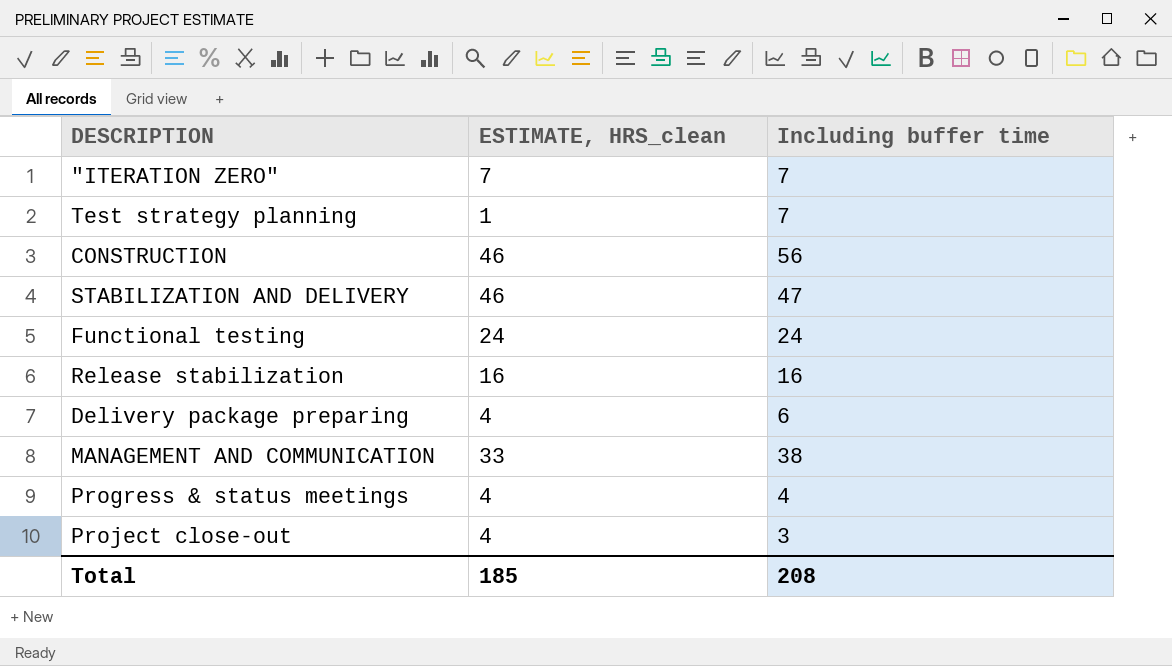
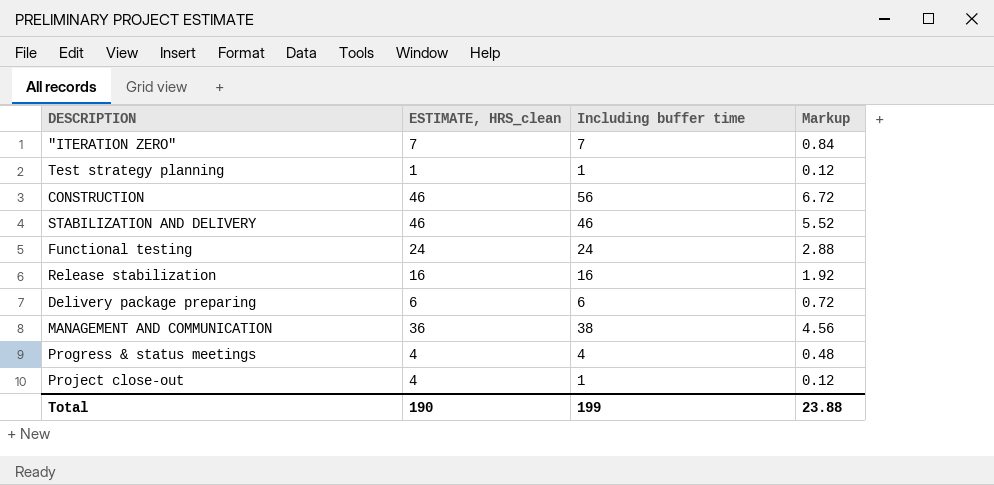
column Markup | formula: none -> [Including buffer time] * 0.12
Test strategy planning | Including buffer time: 7 -> 1
STABILIZATION AND DELIVERY | Including buffer time: 47 -> 46
Delivery package preparing | ESTIMATE, HRS_clean: 4 -> 6
MANAGEMENT AND COMMUNICATION | ESTIMATE, HRS_clean: 33 -> 36
Project close-out | Including buffer time: 3 -> 1
Total | ESTIMATE, HRS_clean: 185 -> 190
Total | Including buffer time: 208 -> 199

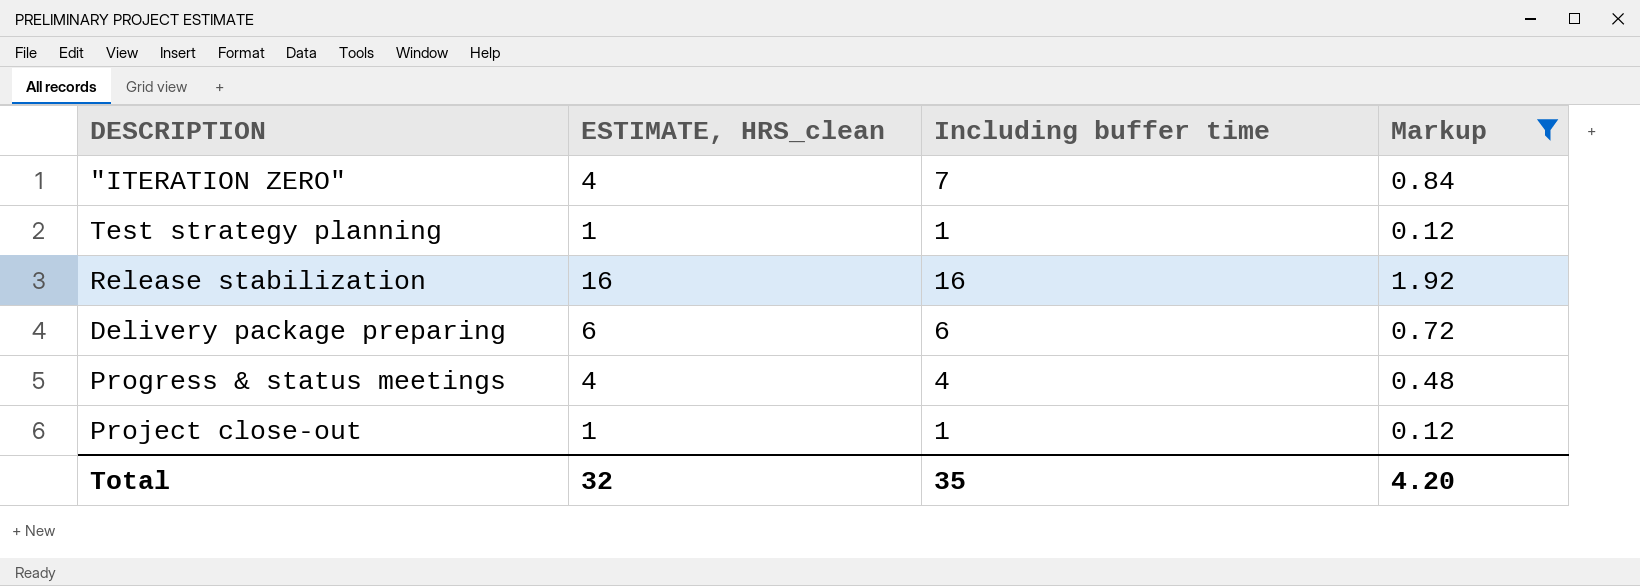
filter: none -> Markup <= 1.92
"ITERATION ZERO" | ESTIMATE, HRS_clean: 7 -> 4
Project close-out | ESTIMATE, HRS_clean: 4 -> 1
Total | ESTIMATE, HRS_clean: 190 -> 32
Total | Including buffer time: 199 -> 35
Total | Markup: 23.88 -> 4.20

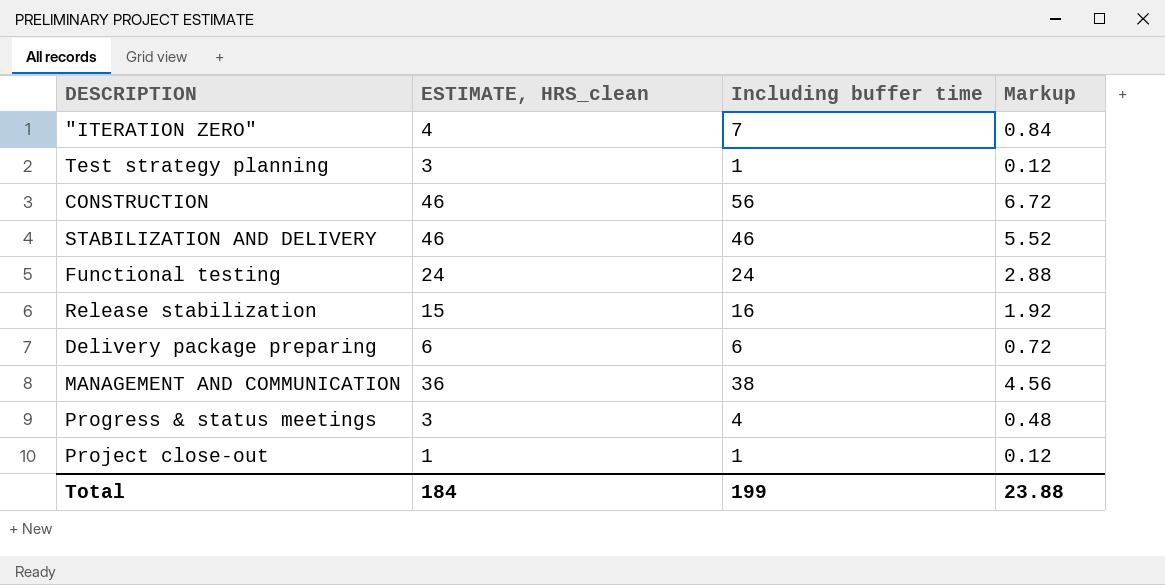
filter: Markup <= 1.92 -> none
Test strategy planning | ESTIMATE, HRS_clean: 1 -> 3
Release stabilization | ESTIMATE, HRS_clean: 16 -> 15
Progress & status meetings | ESTIMATE, HRS_clean: 4 -> 3
Total | ESTIMATE, HRS_clean: 32 -> 184
Total | Including buffer time: 35 -> 199
Total | Markup: 4.20 -> 23.88

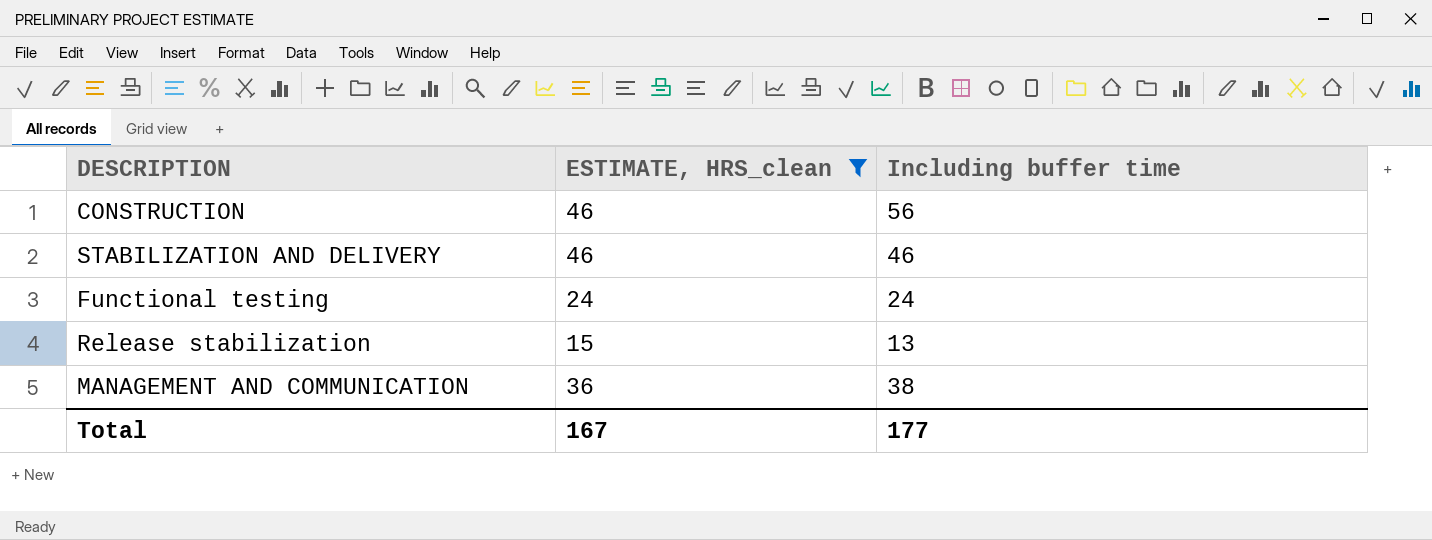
filter: none -> ESTIMATE, HRS_clean >= 15
column Markup | formula: [Including buffer time] * 0.12 -> none
Release stabilization | Including buffer time: 16 -> 13
Total | ESTIMATE, HRS_clean: 184 -> 167
Total | Including buffer time: 199 -> 177

